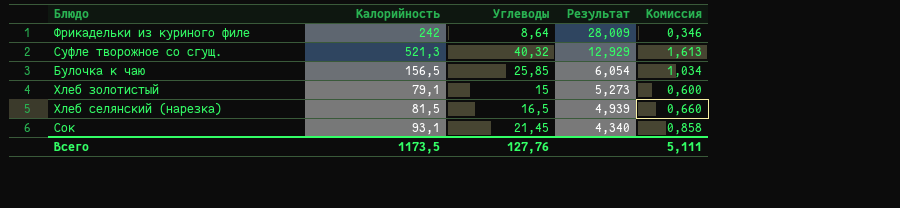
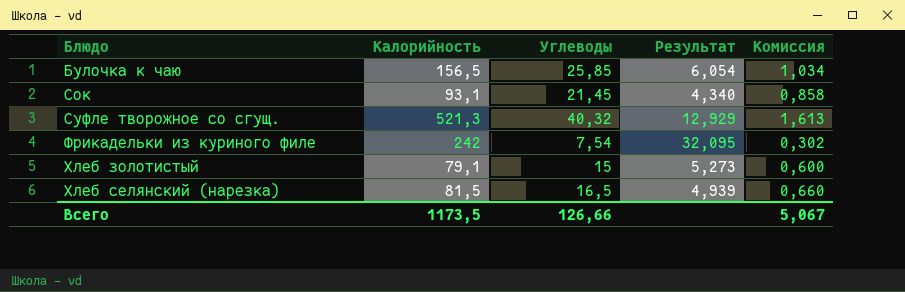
row order: Результат descending -> Блюдо ascending
Фрикадельки из куриного филе | Углеводы: 8,64 -> 7,54
Фрикадельки из куриного филе | Результат: 28,009 -> 32,095
Фрикадельки из куриного филе | Комиссия: 0,346 -> 0,302
Всего | Углеводы: 127,76 -> 126,66
Всего | Комиссия: 5,111 -> 5,067

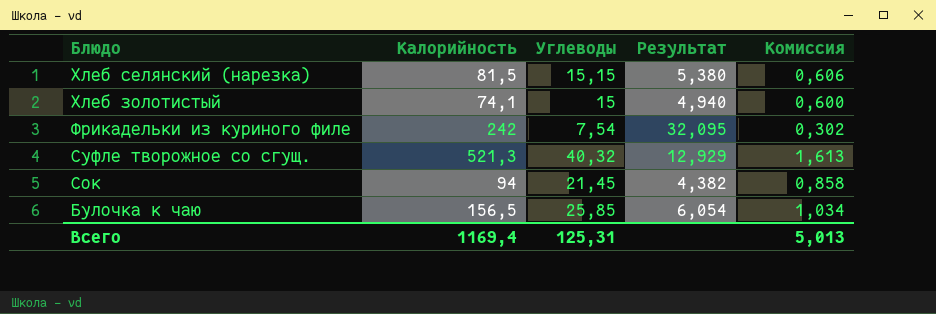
row order: Блюдо ascending -> Блюдо descending
Хлеб селянский (нарезка) | Углеводы: 16,5 -> 15,15
Хлеб селянский (нарезка) | Результат: 4,939 -> 5,380
Хлеб селянский (нарезка) | Комиссия: 0,660 -> 0,606
Хлеб золотистый | Калорийность: 79,1 -> 74,1
Хлеб золотистый | Результат: 5,273 -> 4,940
Сок | Калорийность: 93,1 -> 94
Сок | Результат: 4,340 -> 4,382
Всего | Калорийность: 1173,5 -> 1169,4
Всего | Углеводы: 126,66 -> 125,31
Всего | Комиссия: 5,067 -> 5,013

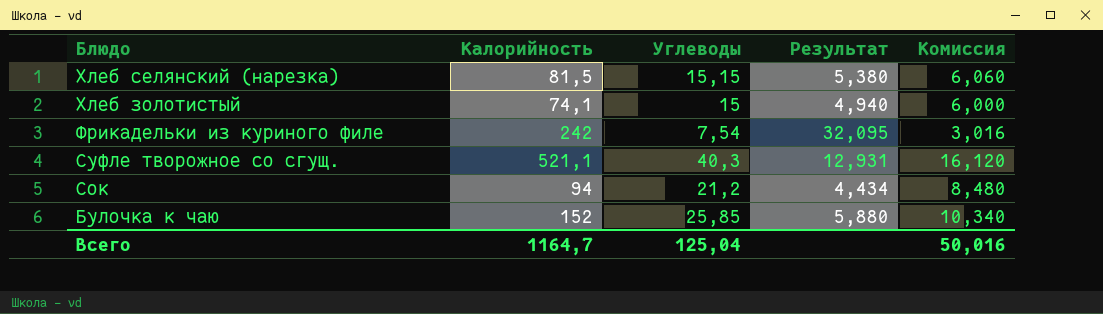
column Комиссия | formula: [Углеводы] * 0,04 -> [Углеводы] * 0,4
Суфле творожное со сгущ. | Калорийность: 521,3 -> 521,1
Суфле творожное со сгущ. | Углеводы: 40,32 -> 40,3
Суфле творожное со сгущ. | Результат: 12,929 -> 12,931
Сок | Углеводы: 21,45 -> 21,2
Сок | Результат: 4,382 -> 4,434
Булочка к чаю | Калорийность: 156,5 -> 152
Булочка к чаю | Результат: 6,054 -> 5,880
Всего | Калорийность: 1169,4 -> 1164,7
Всего | Углеводы: 125,31 -> 125,04
Всего | Комиссия: 5,013 -> 50,016

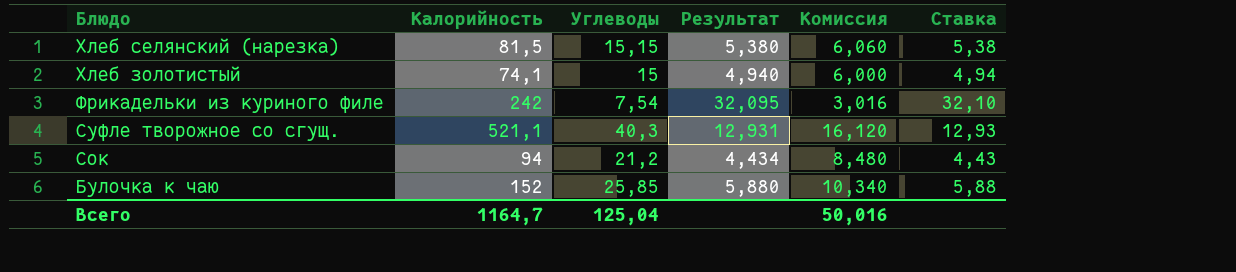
column Ставка | formula: none -> [Калорийность] / [Углеводы]

